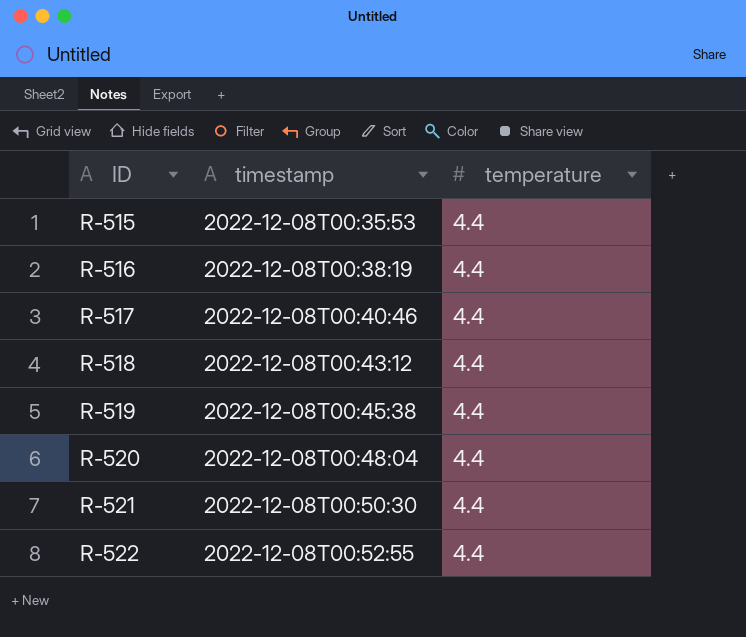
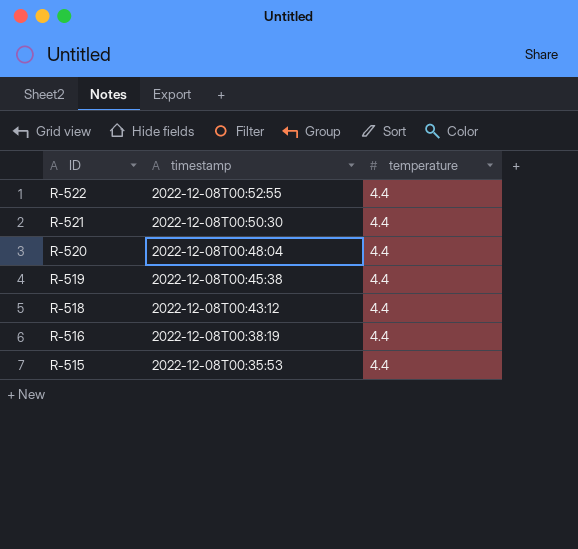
row order: ID ascending -> ID descending
row R-517: 2022-12-08T00:40:46 | 4.4 -> none

